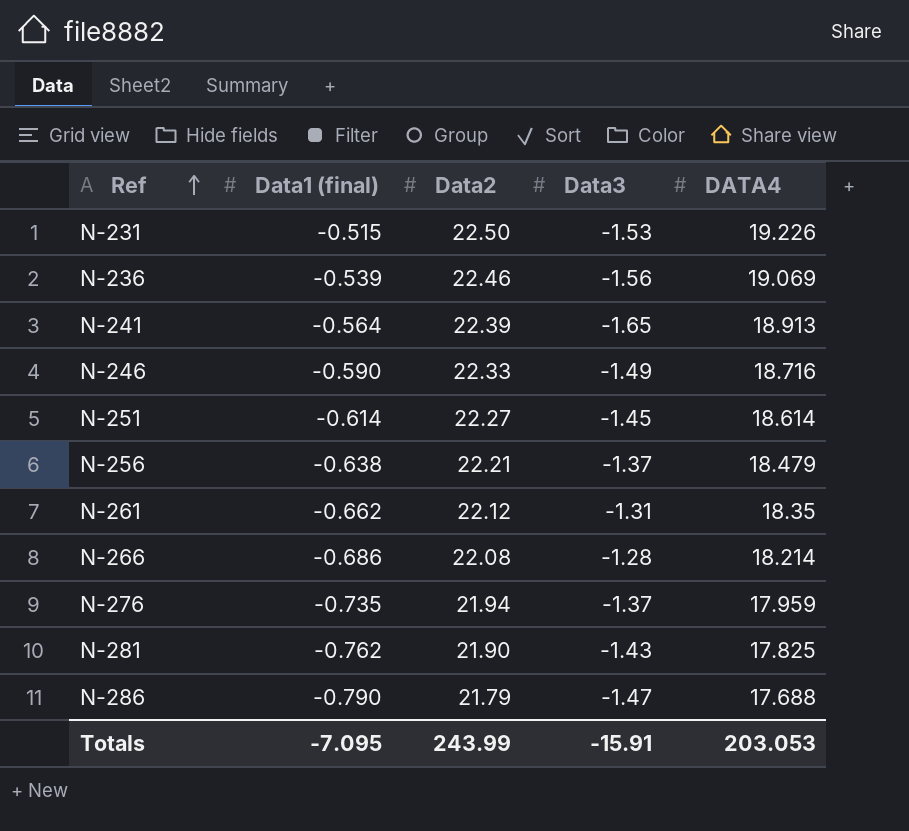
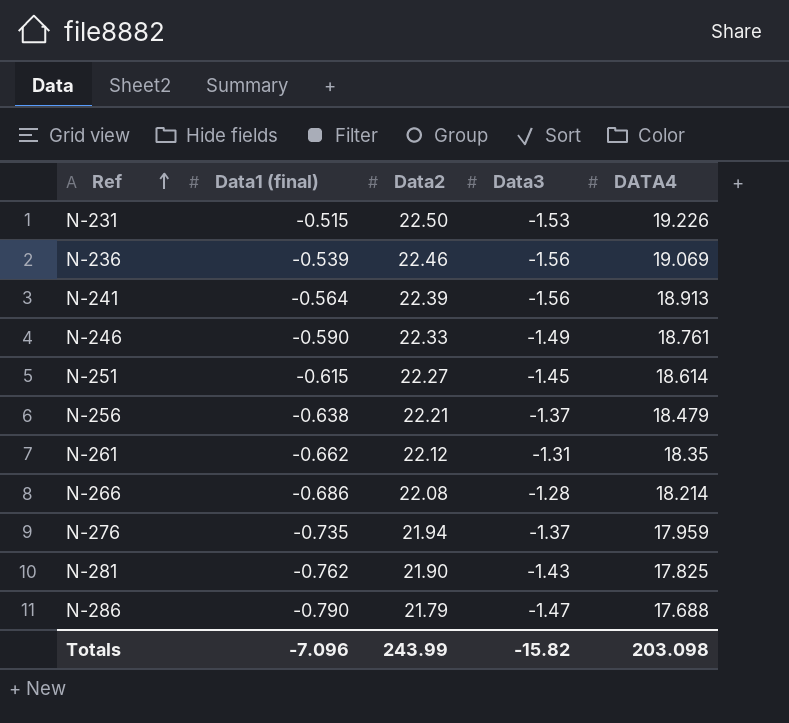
N-241 | Data3: -1.65 -> -1.56
N-246 | DATA4: 18.716 -> 18.761
N-251 | Data1 (final): -0.614 -> -0.615
Totals | Data1 (final): -7.095 -> -7.096
Totals | Data3: -15.91 -> -15.82
Totals | DATA4: 203.053 -> 203.098

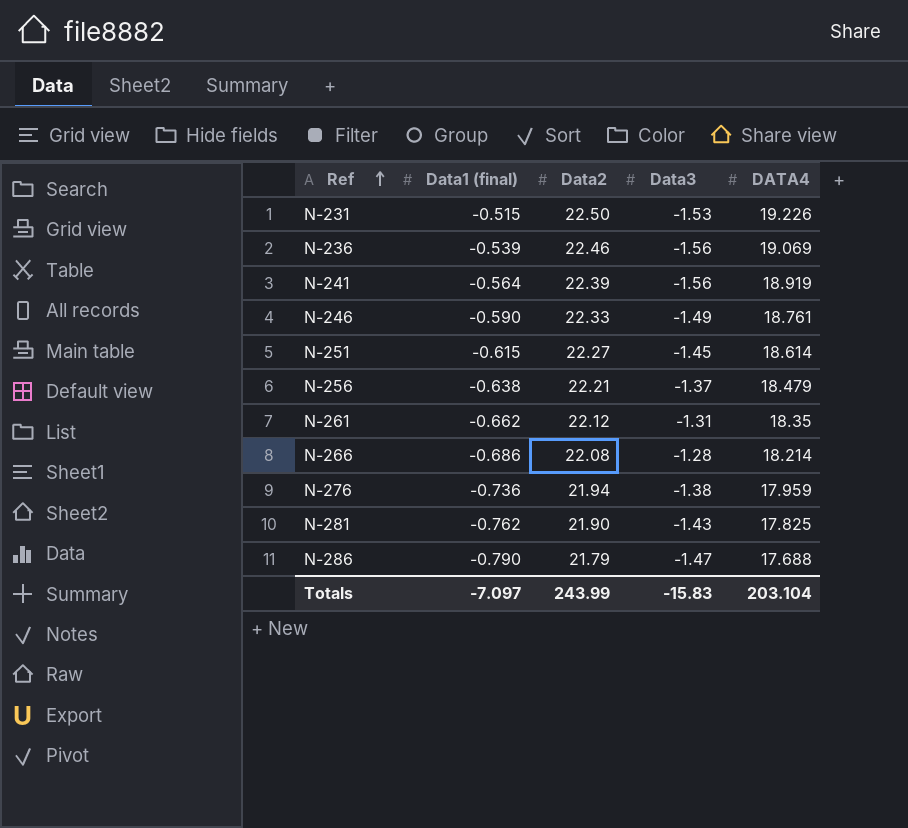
N-241 | DATA4: 18.913 -> 18.919
N-276 | Data1 (final): -0.735 -> -0.736
N-276 | Data3: -1.37 -> -1.38
Totals | Data1 (final): -7.096 -> -7.097
Totals | Data3: -15.82 -> -15.83
Totals | DATA4: 203.098 -> 203.104

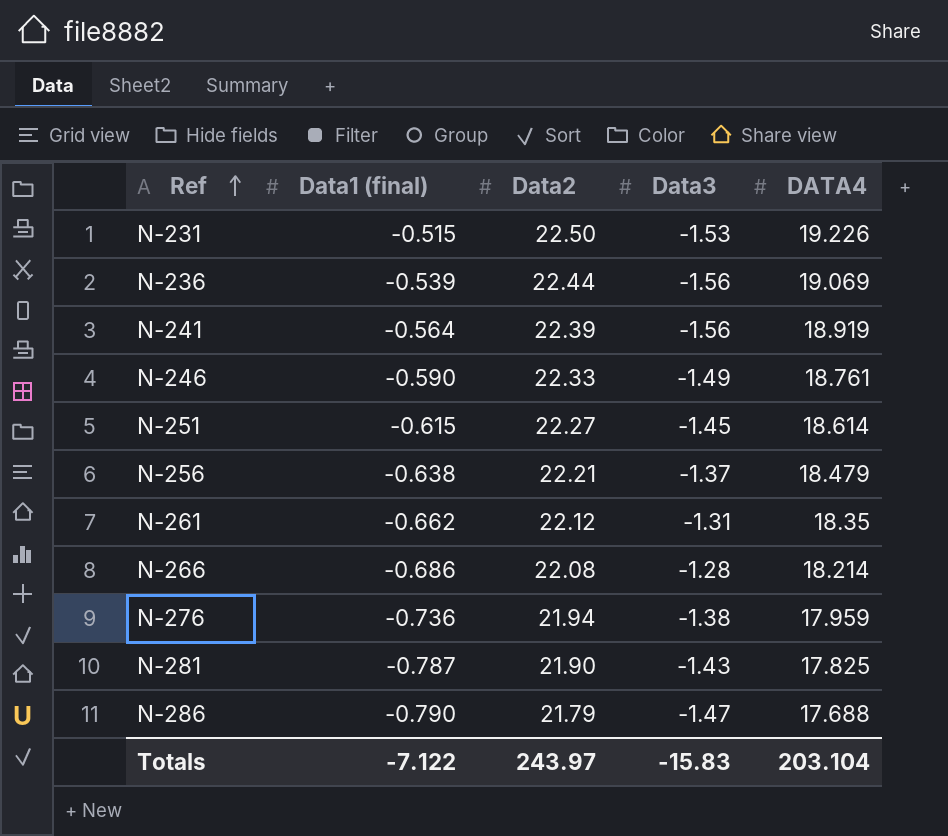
N-236 | Data2: 22.46 -> 22.44
N-281 | Data1 (final): -0.762 -> -0.787
Totals | Data1 (final): -7.097 -> -7.122
Totals | Data2: 243.99 -> 243.97

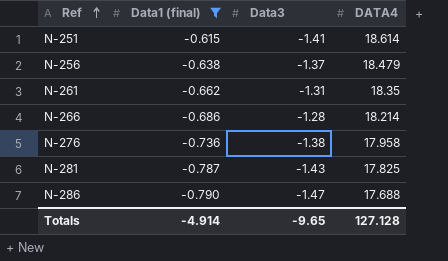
filter: none -> Data1 (final) <= -0.615
column Data2 | position: 3 -> none
N-251 | Data3: -1.45 -> -1.41
N-276 | DATA4: 17.959 -> 17.958
Totals | Data1 (final): -7.122 -> -4.914
Totals | Data3: -15.83 -> -9.65
Totals | DATA4: 203.104 -> 127.128

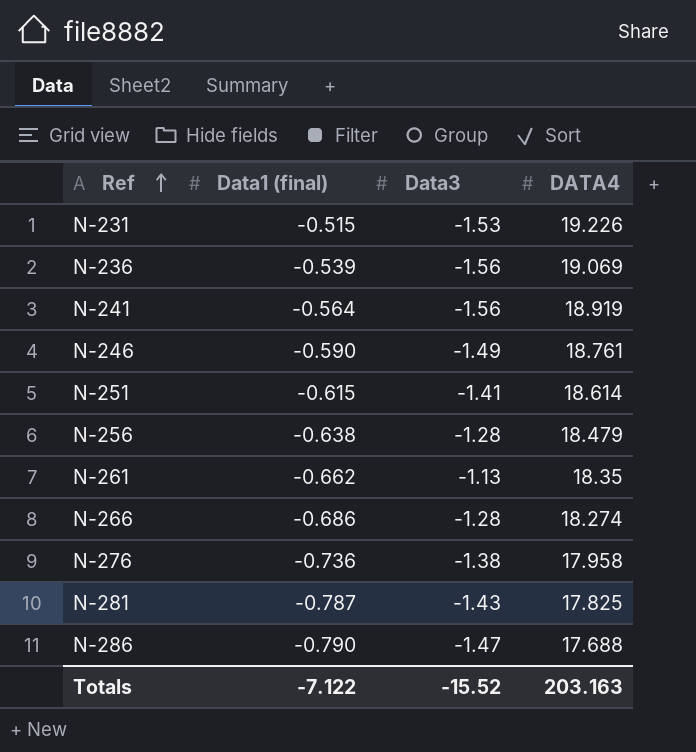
filter: Data1 (final) <= -0.615 -> none
N-256 | Data3: -1.37 -> -1.28
N-261 | Data3: -1.31 -> -1.13
N-266 | DATA4: 18.214 -> 18.274
Totals | Data1 (final): -4.914 -> -7.122
Totals | Data3: -9.65 -> -15.52
Totals | DATA4: 127.128 -> 203.163

